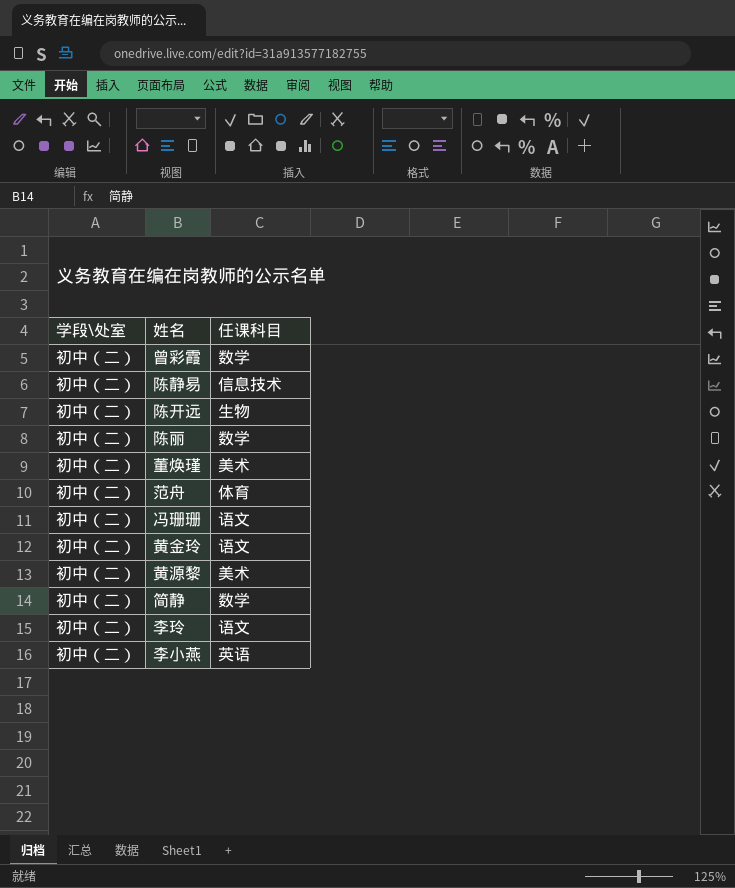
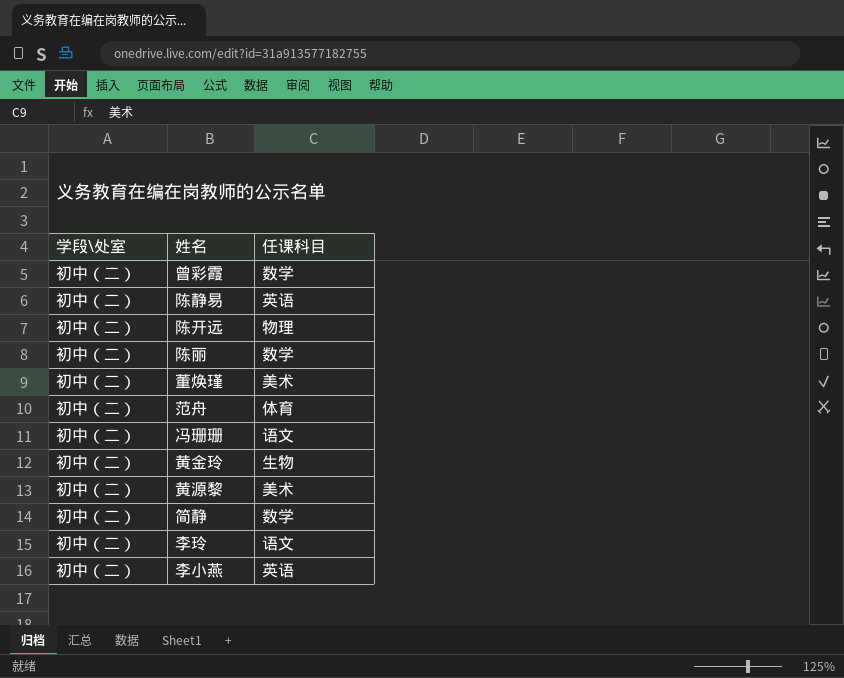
陈静易 | 任课科目: 信息技术 -> 英语
陈开远 | 任课科目: 生物 -> 物理
黄金玲 | 任课科目: 语文 -> 生物

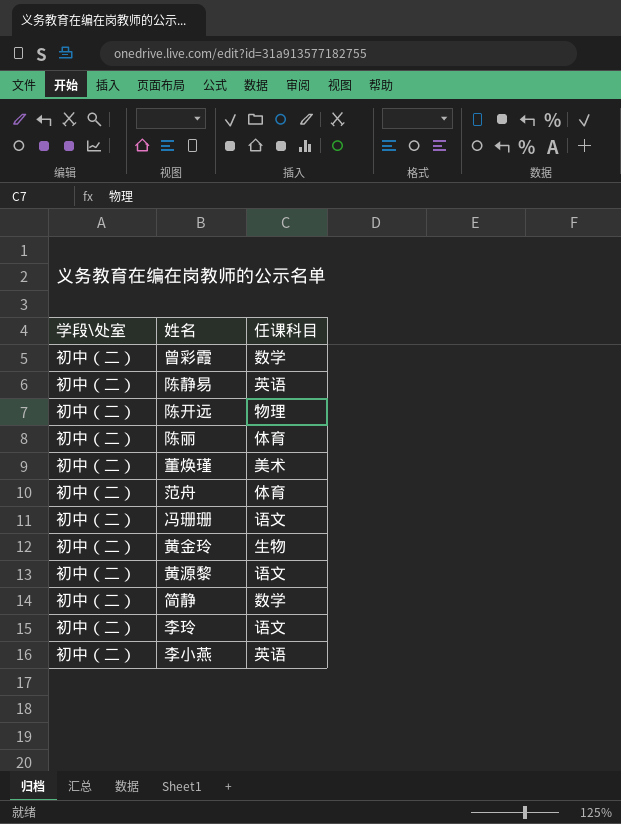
陈丽 | 任课科目: 数学 -> 体育
黄源黎 | 任课科目: 美术 -> 语文

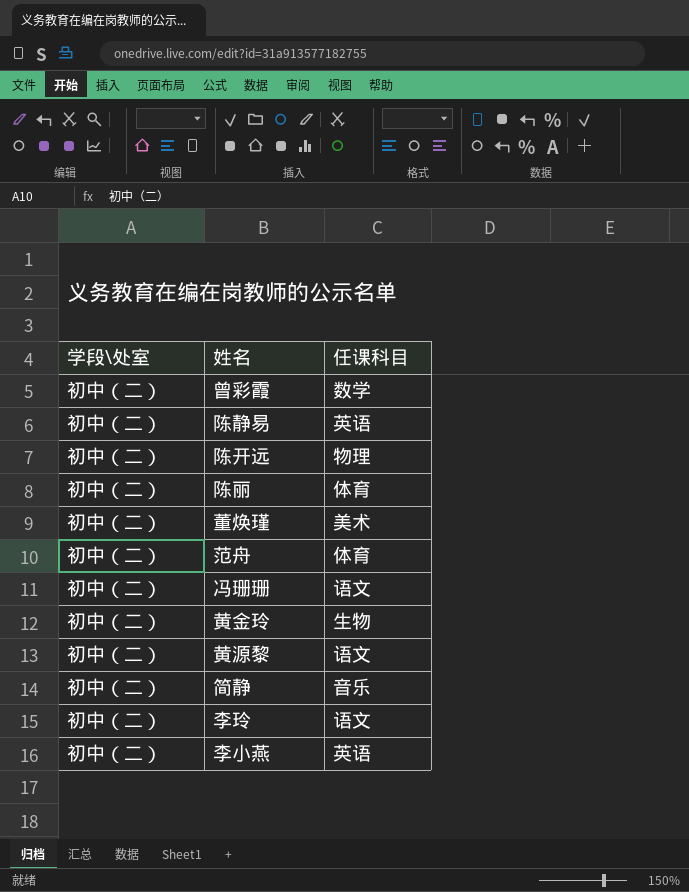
简静 | 任课科目: 数学 -> 音乐

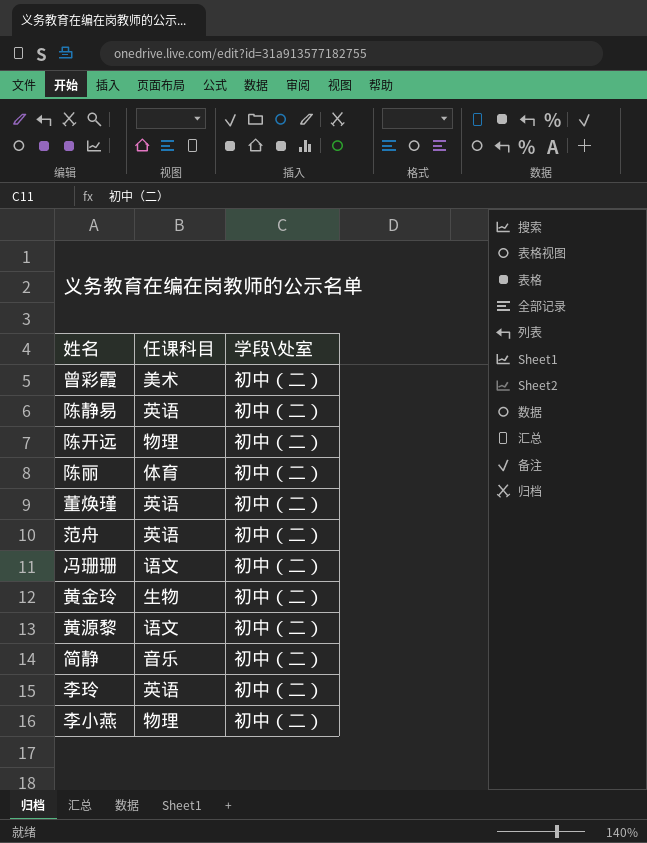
column 学段\处室 | position: 1 -> 3
曾彩霞 | 任课科目: 数学 -> 美术
董焕瑾 | 任课科目: 美术 -> 英语
范舟 | 任课科目: 体育 -> 英语
李玲 | 任课科目: 语文 -> 英语
李小燕 | 任课科目: 英语 -> 物理

